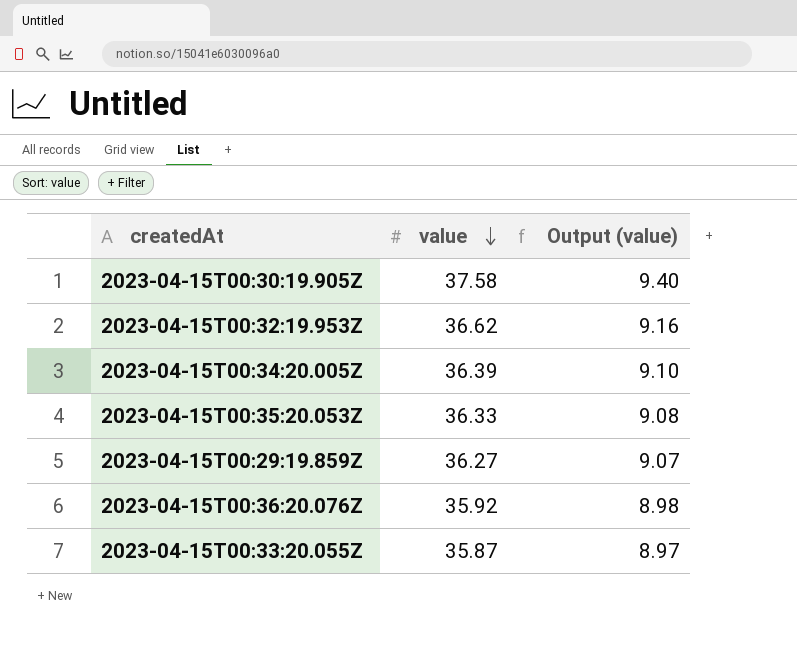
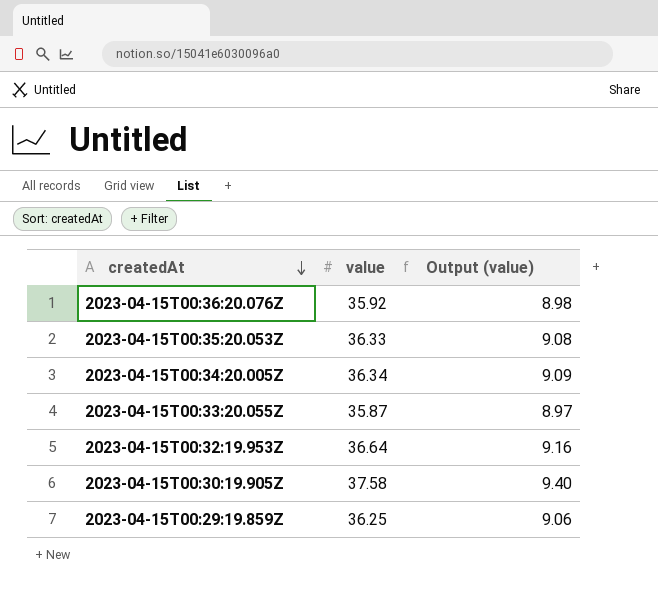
row order: value descending -> createdAt descending
2023-04-15T00:34:20.005Z | value: 36.39 -> 36.34
2023-04-15T00:34:20.005Z | Output (value): 9.10 -> 9.09
2023-04-15T00:32:19.953Z | value: 36.62 -> 36.64
2023-04-15T00:29:19.859Z | value: 36.27 -> 36.25
2023-04-15T00:29:19.859Z | Output (value): 9.07 -> 9.06

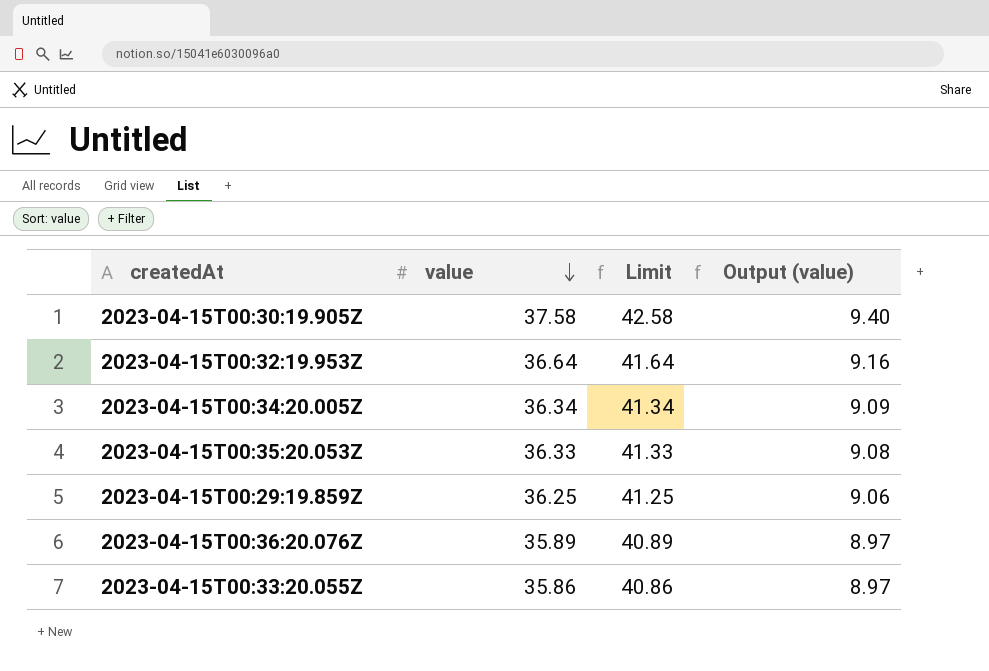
row order: createdAt descending -> value descending
column Limit | formula: none -> [value] + 5
2023-04-15T00:36:20.076Z | value: 35.92 -> 35.89
2023-04-15T00:36:20.076Z | Output (value): 8.98 -> 8.97
2023-04-15T00:33:20.055Z | value: 35.87 -> 35.86

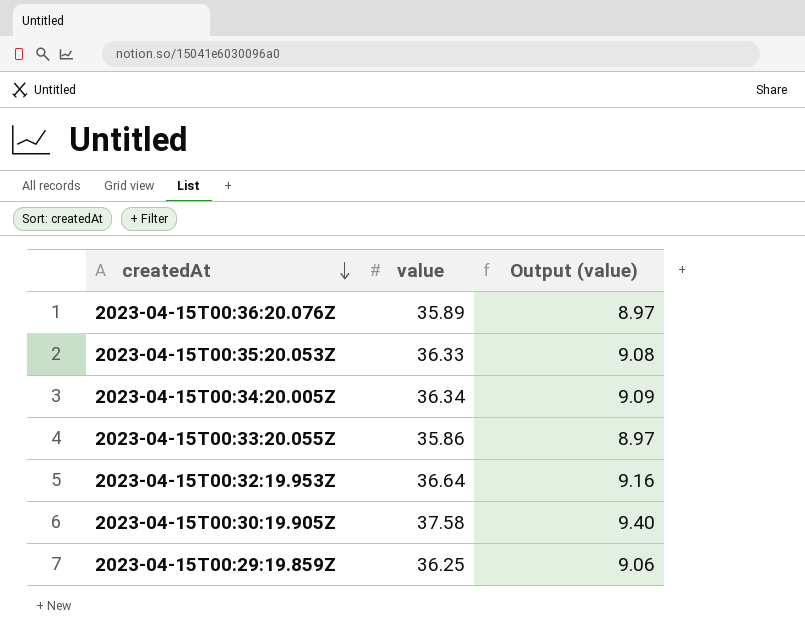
row order: value descending -> createdAt descending
column Limit | formula: [value] + 5 -> none

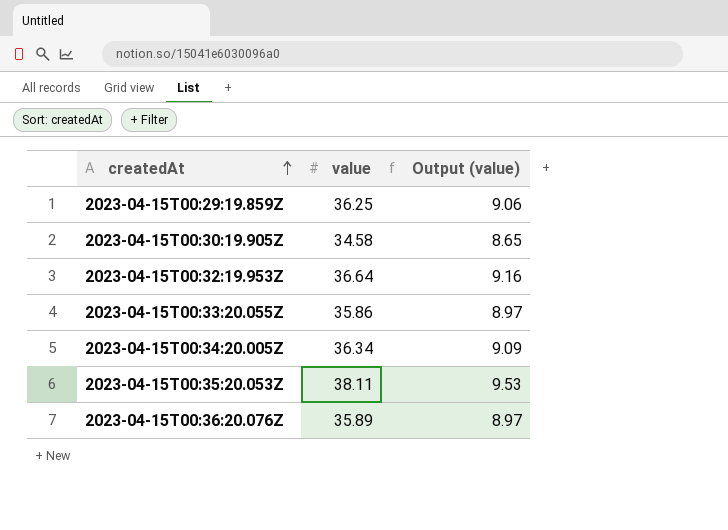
row order: createdAt descending -> createdAt ascending
2023-04-15T00:30:19.905Z | value: 37.58 -> 34.58
2023-04-15T00:30:19.905Z | Output (value): 9.40 -> 8.65
2023-04-15T00:35:20.053Z | value: 36.33 -> 38.11
2023-04-15T00:35:20.053Z | Output (value): 9.08 -> 9.53

